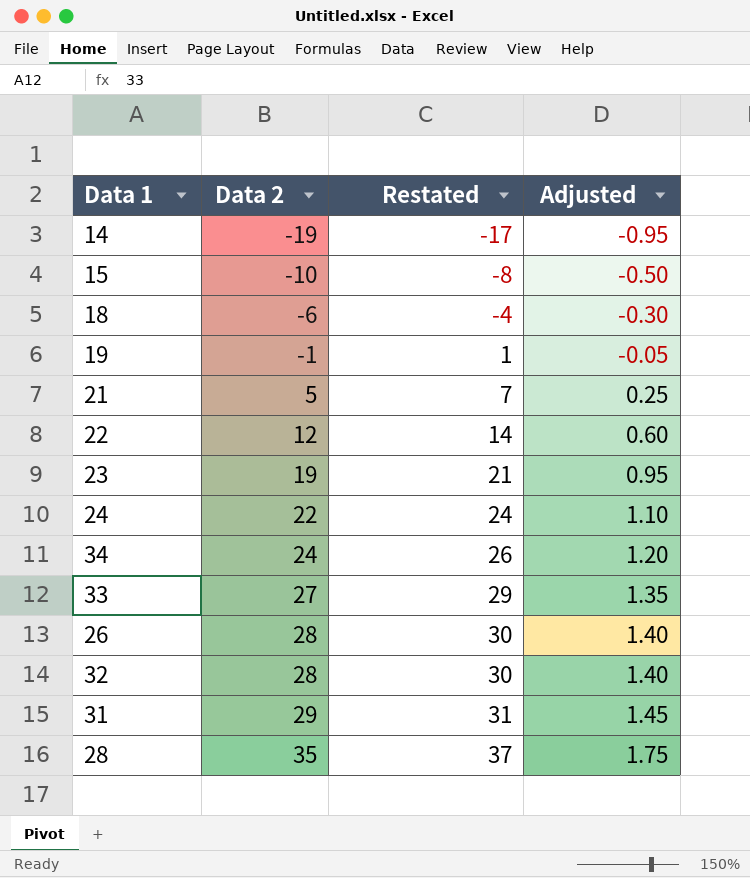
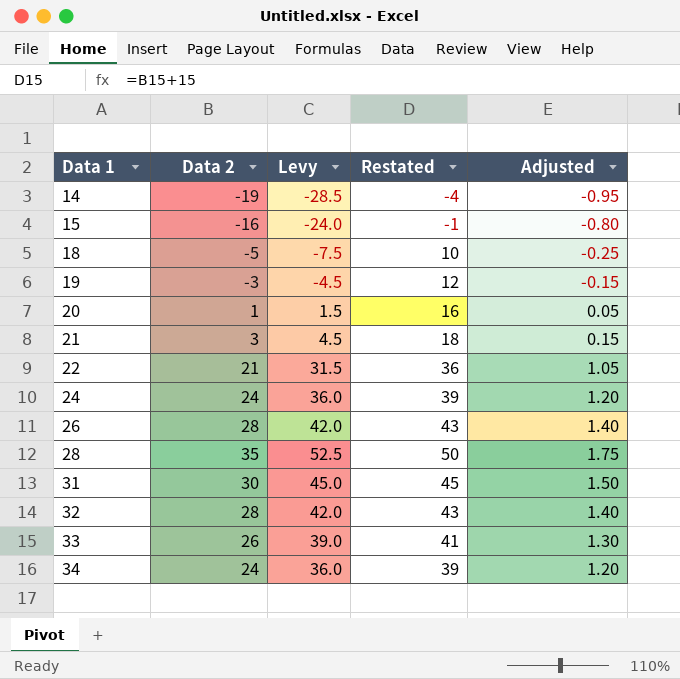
row order: Data 2 ascending -> Data 1 ascending
column Levy | formula: none -> [Data 2] * 1.5
column Restated | formula: [Data 2] + 2 -> [Data 2] + 15
row 23: 19 | 21 | 0.95 -> none
15 | Data 2: -10 -> -16
15 | Adjusted: -0.50 -> -0.80
18 | Data 2: -6 -> -5
18 | Adjusted: -0.30 -> -0.25
19 | Data 2: -1 -> -3
19 | Adjusted: -0.05 -> -0.15
row 20: none -> 1 | 1.5 | 16 | 0.05
21 | Data 2: 5 -> 3
21 | Adjusted: 0.25 -> 0.15
22 | Data 2: 12 -> 21
22 | Adjusted: 0.60 -> 1.05
24 | Data 2: 22 -> 24
24 | Adjusted: 1.10 -> 1.20
31 | Data 2: 29 -> 30
31 | Adjusted: 1.45 -> 1.50
33 | Data 2: 27 -> 26
33 | Adjusted: 1.35 -> 1.30

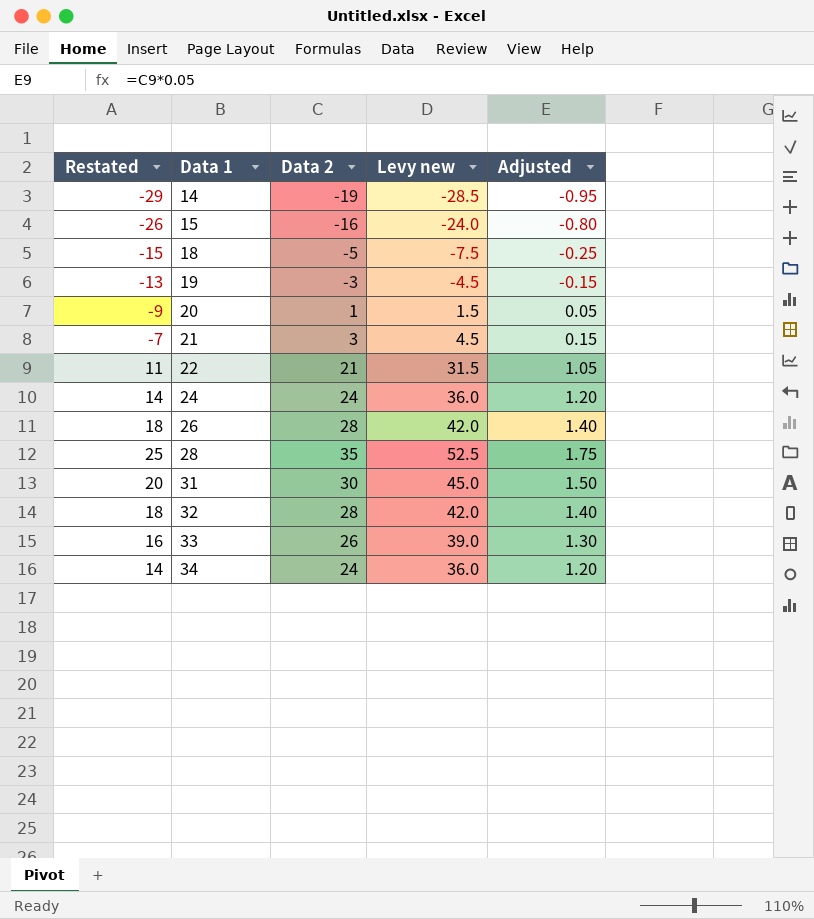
column Restated | formula: [Data 2] + 15 -> [Data 2] - 10
column Restated | position: 4 -> 1
column name: Levy -> Levy new

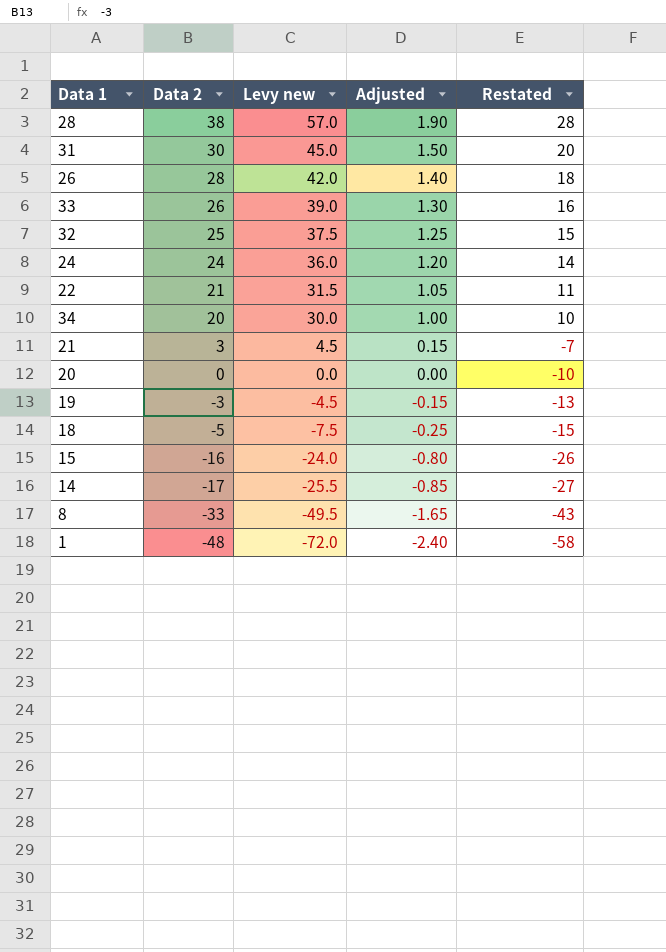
row order: Data 1 ascending -> Data 2 descending
column Restated | position: 1 -> 5
28 | Data 2: 35 -> 38
28 | Levy new: 52.5 -> 57.0
28 | Adjusted: 1.75 -> 1.90
28 | Restated: 25 -> 28
32 | Data 2: 28 -> 25
32 | Levy new: 42.0 -> 37.5
32 | Adjusted: 1.40 -> 1.25
32 | Restated: 18 -> 15
34 | Data 2: 24 -> 20
34 | Levy new: 36.0 -> 30.0
34 | Adjusted: 1.20 -> 1.00
34 | Restated: 14 -> 10
20 | Data 2: 1 -> 0
20 | Levy new: 1.5 -> 0.0
20 | Adjusted: 0.05 -> 0.00
20 | Restated: -9 -> -10
14 | Data 2: -19 -> -17
14 | Levy new: -28.5 -> -25.5
14 | Adjusted: -0.95 -> -0.85
14 | Restated: -29 -> -27
row 8: none -> -33 | -49.5 | -1.65 | -43
row 1: none -> -48 | -72.0 | -2.40 | -58

